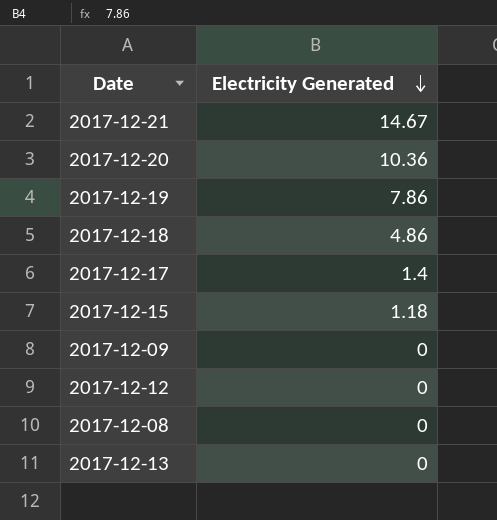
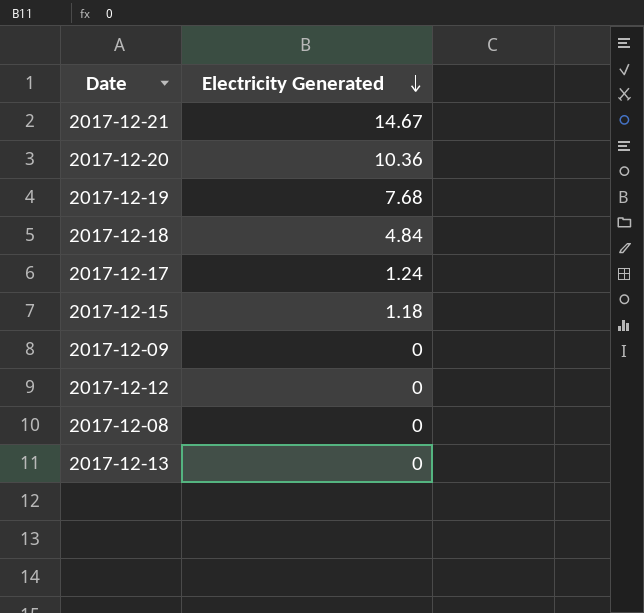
2017-12-19 | Electricity Generated: 7.86 -> 7.68
2017-12-18 | Electricity Generated: 4.86 -> 4.84
2017-12-17 | Electricity Generated: 1.4 -> 1.24

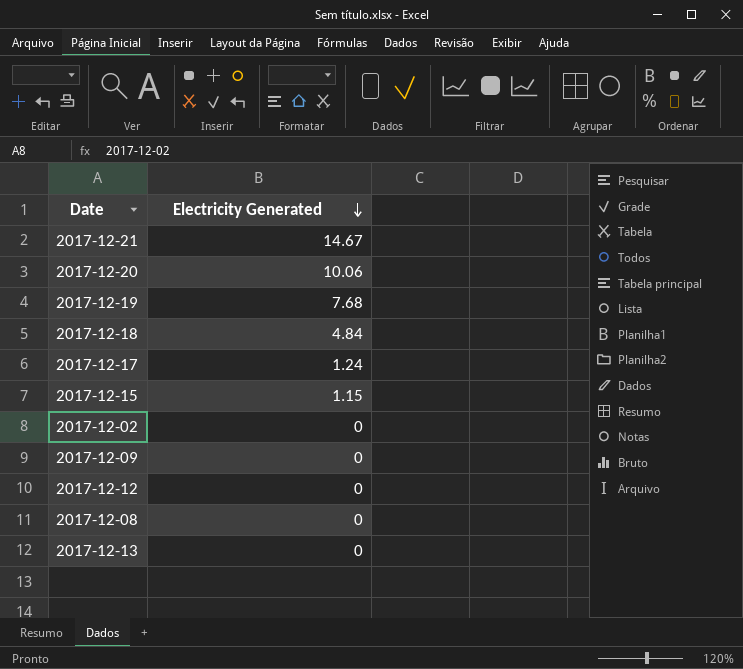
2017-12-20 | Electricity Generated: 10.36 -> 10.06
2017-12-15 | Electricity Generated: 1.18 -> 1.15
row 2017-12-02: none -> 0

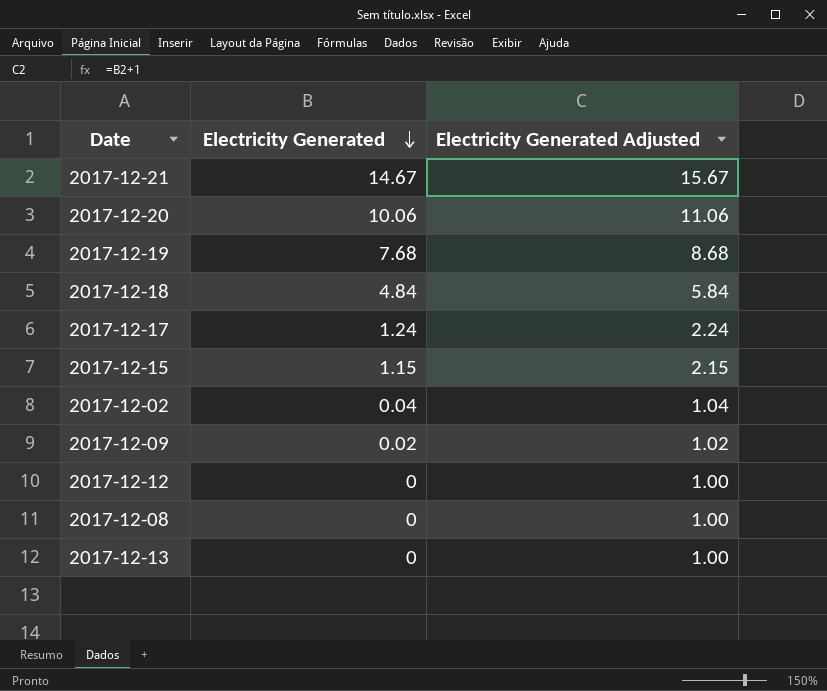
column Electricity Generated Adjusted | formula: none -> [Electricity Generated] + 1
2017-12-02 | Electricity Generated: 0 -> 0.04
2017-12-09 | Electricity Generated: 0 -> 0.02

